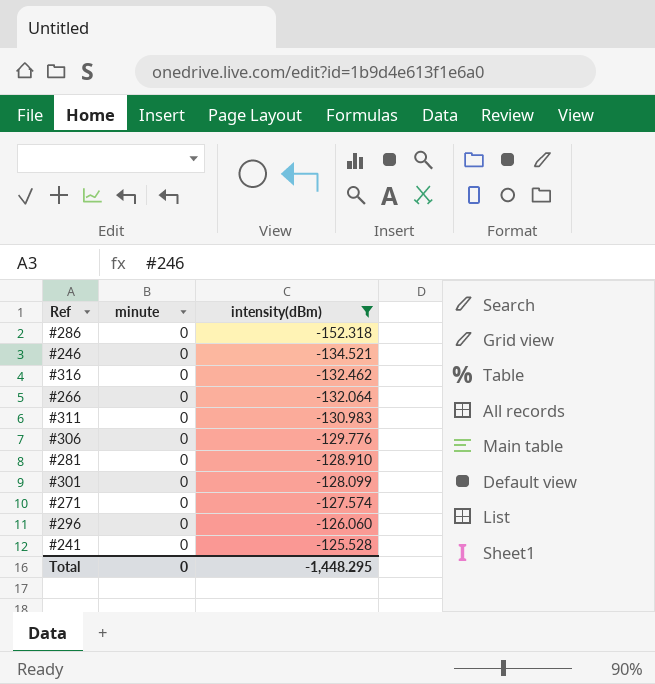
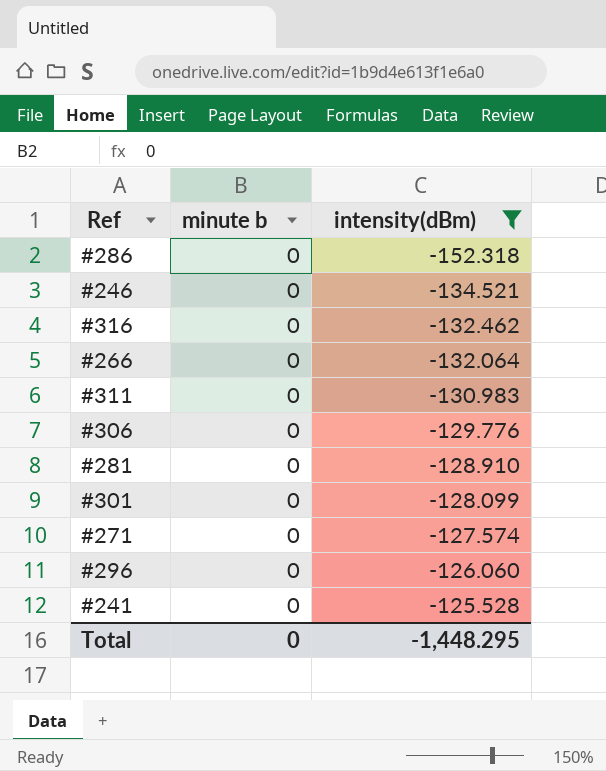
column name: minute -> minute b

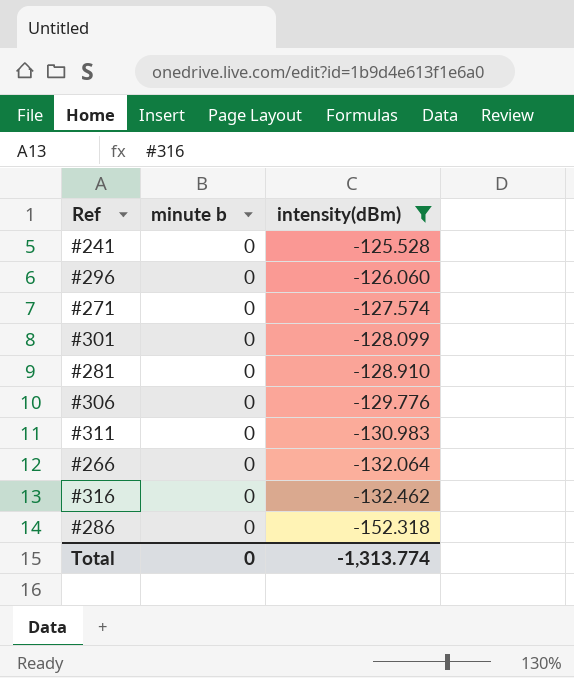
row order: intensity(dBm) ascending -> intensity(dBm) descending
row #246: 0 | -134.521 -> none
Total | intensity(dBm): -1,448.295 -> -1,313.774

